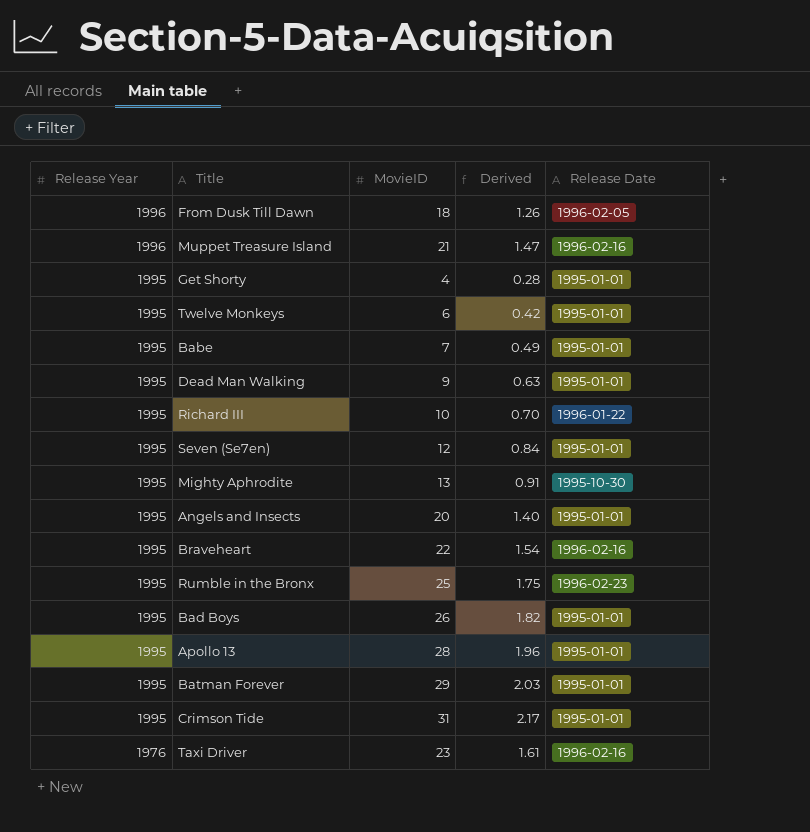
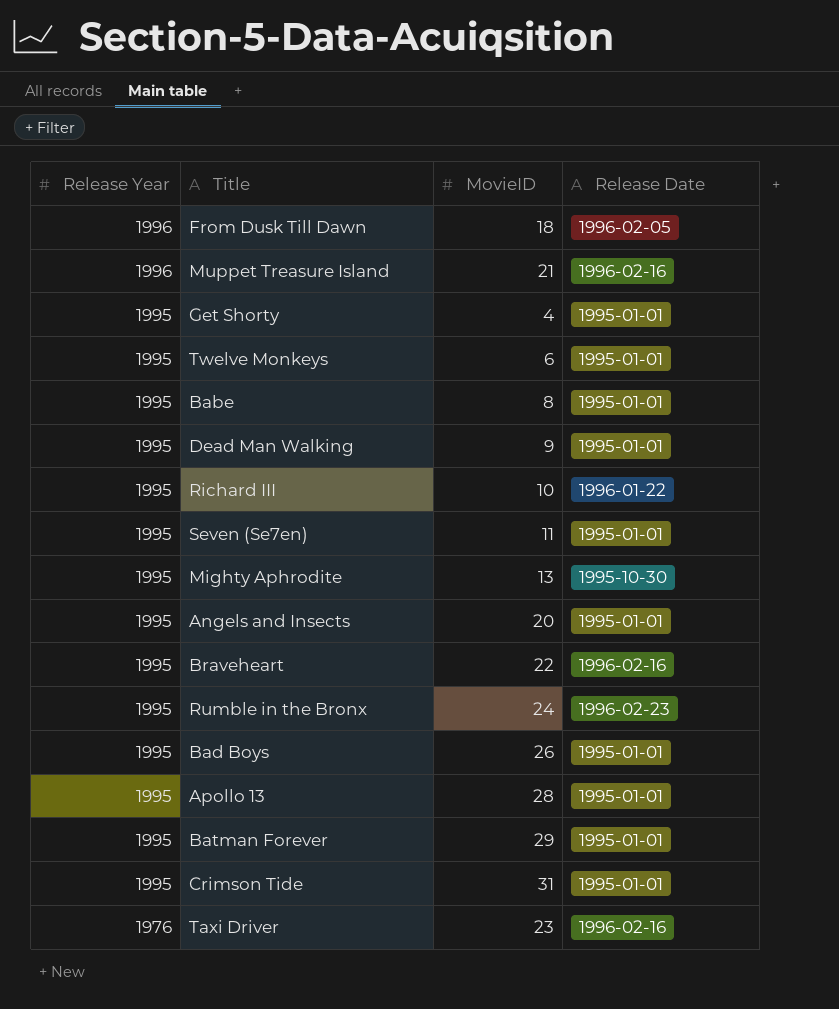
column Derived | formula: [MovieID] * 0.07 -> none
Babe | MovieID: 7 -> 8
Seven (Se7en) | MovieID: 12 -> 11
Rumble in the Bronx | MovieID: 25 -> 24

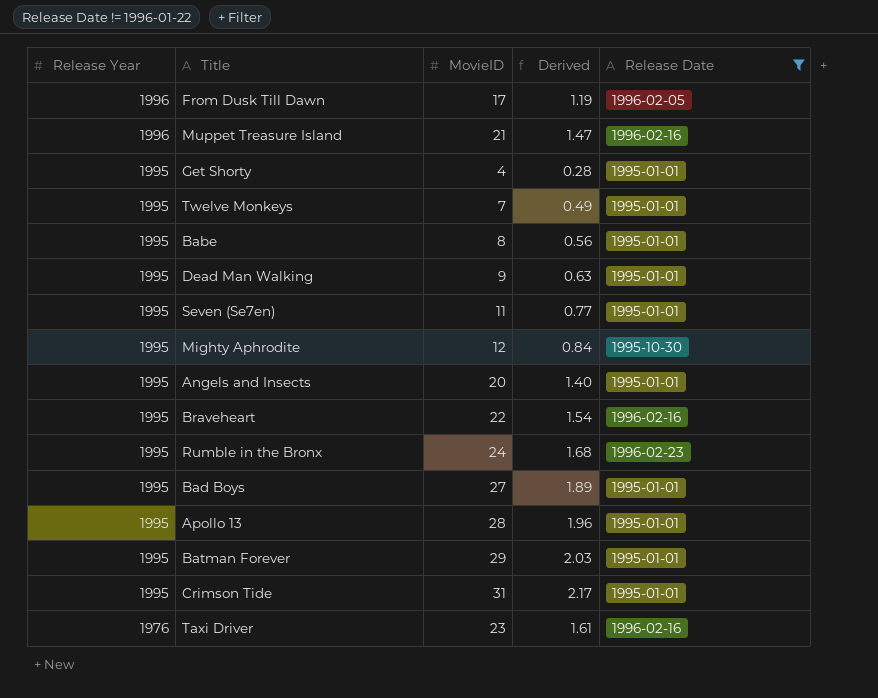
filter: none -> Release Date != 1996-01-22
column Derived | formula: none -> [MovieID] * 0.07
From Dusk Till Dawn | MovieID: 18 -> 17
Twelve Monkeys | MovieID: 6 -> 7
Mighty Aphrodite | MovieID: 13 -> 12
Bad Boys | MovieID: 26 -> 27

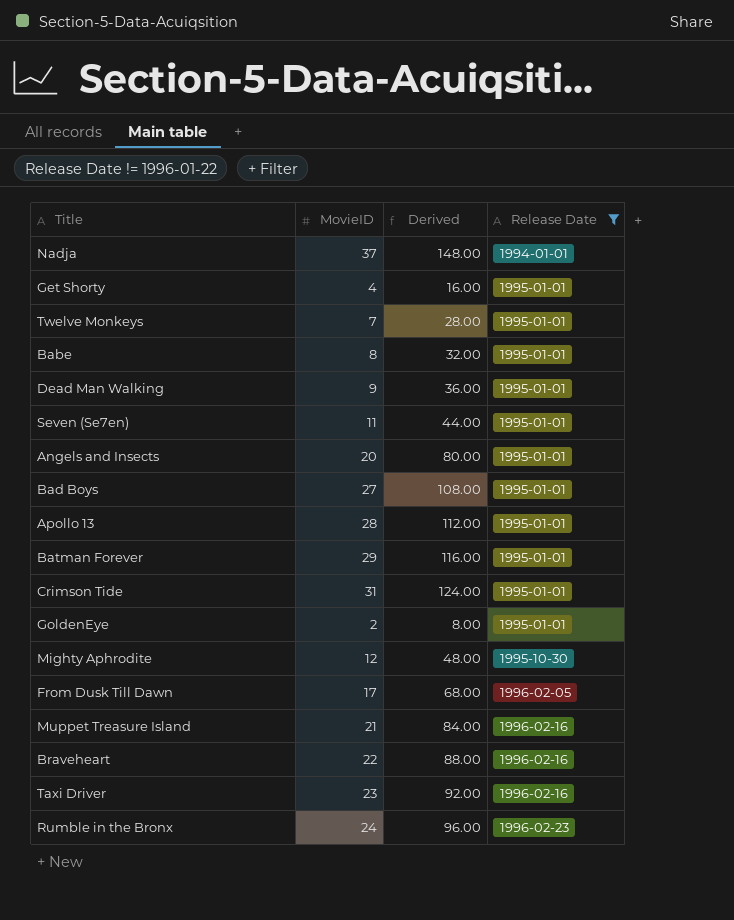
row order: Release Year descending -> Release Date ascending
column Release Year | position: 1 -> none
column Derived | formula: [MovieID] * 0.07 -> [MovieID] * 4
row Nadja: none -> 37 | 148.00 | 1994-01-01
row GoldenEye: none -> 2 | 8.00 | 1995-01-01

